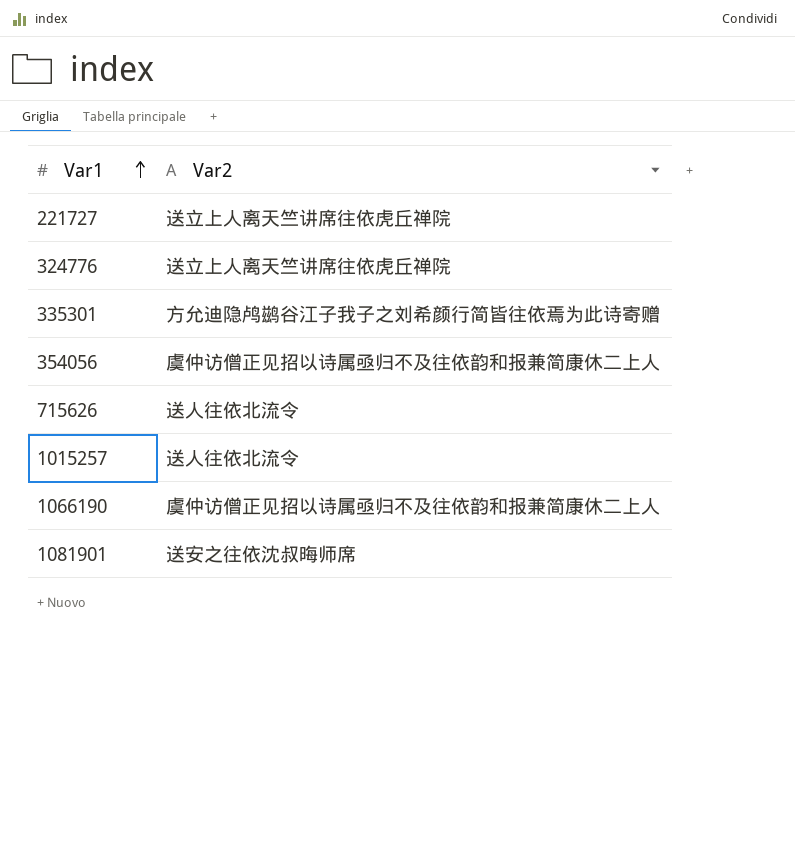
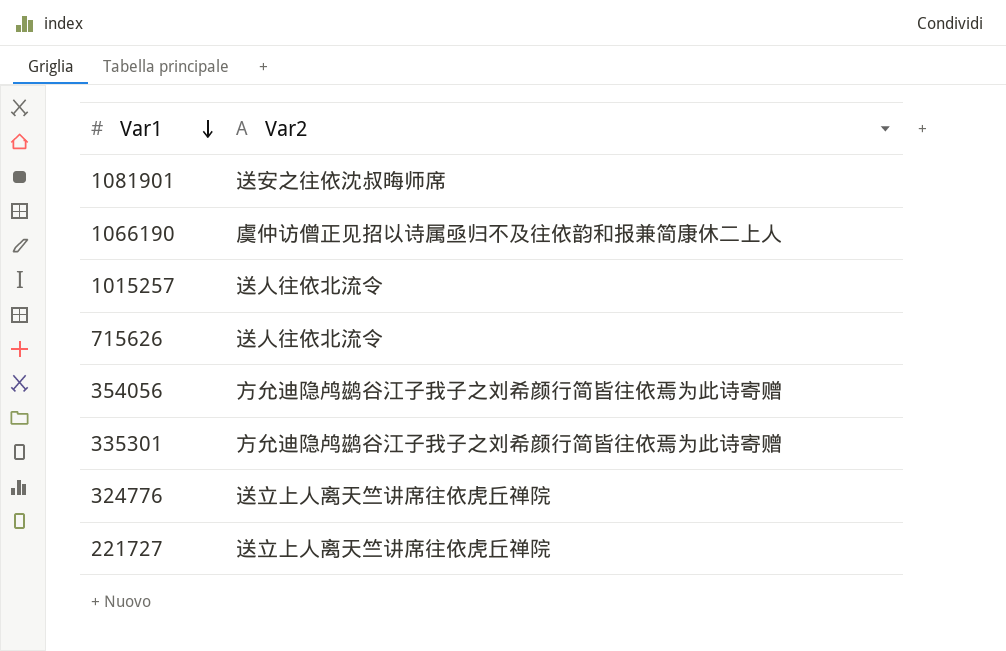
row order: Var1 ascending -> Var1 descending
354056 | Var2: 虞仲访僧正见招以诗属亟归不及往依韵和报兼简康休二上人 -> 方允迪隐鸬鹚谷江子我子之刘希颜行简皆往依焉为此诗寄赠

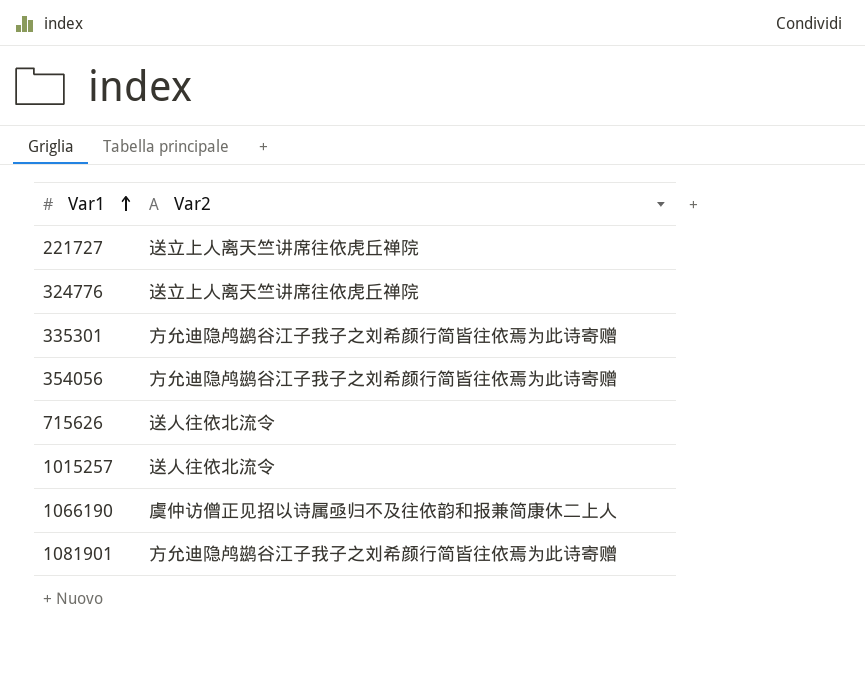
row order: Var1 descending -> Var1 ascending
1081901 | Var2: 送安之往依沈叔晦师席 -> 方允迪隐鸬鹚谷江子我子之刘希颜行简皆往依焉为此诗寄赠

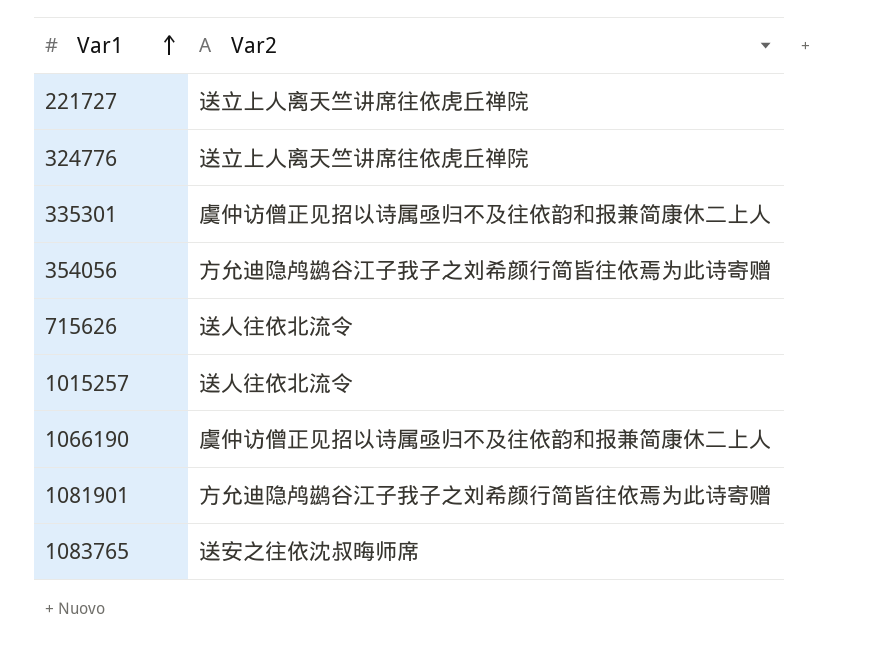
335301 | Var2: 方允迪隐鸬鹚谷江子我子之刘希颜行简皆往依焉为此诗寄赠 -> 虞仲访僧正见招以诗属亟归不及往依韵和报兼简康休二上人
row 1083765: none -> 送安之往依沈叔晦师席

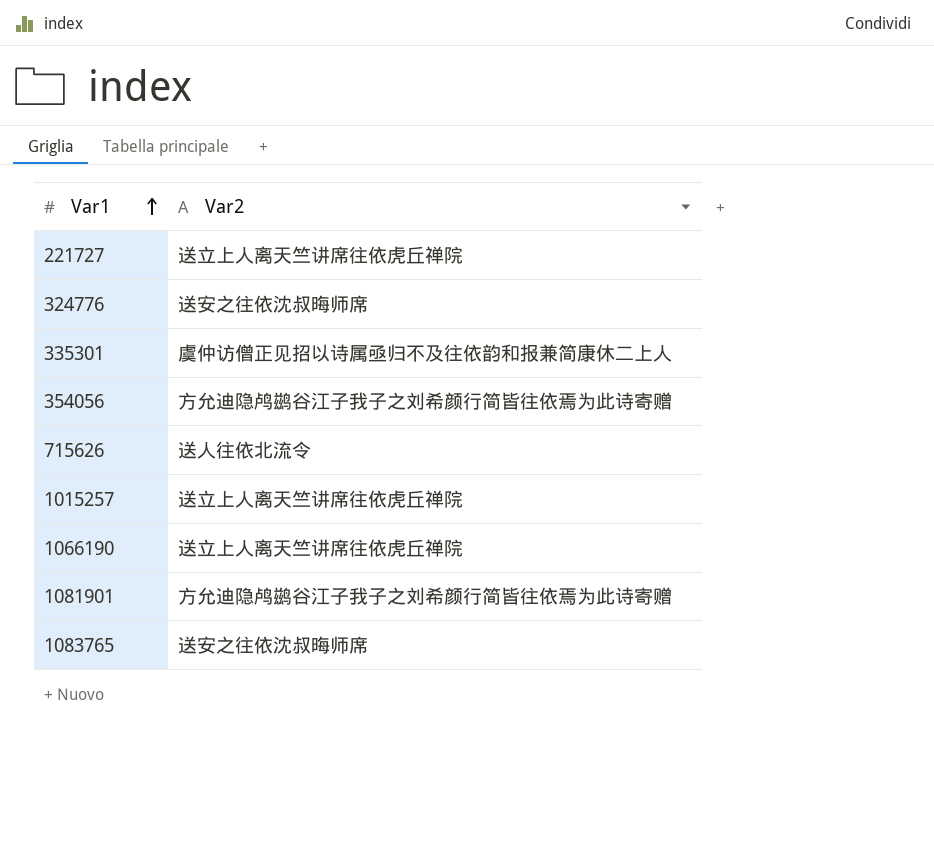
324776 | Var2: 送立上人离天竺讲席往依虎丘禅院 -> 送安之往依沈叔晦师席
1015257 | Var2: 送人往依北流令 -> 送立上人离天竺讲席往依虎丘禅院
1066190 | Var2: 虞仲访僧正见招以诗属亟归不及往依韵和报兼简康休二上人 -> 送立上人离天竺讲席往依虎丘禅院

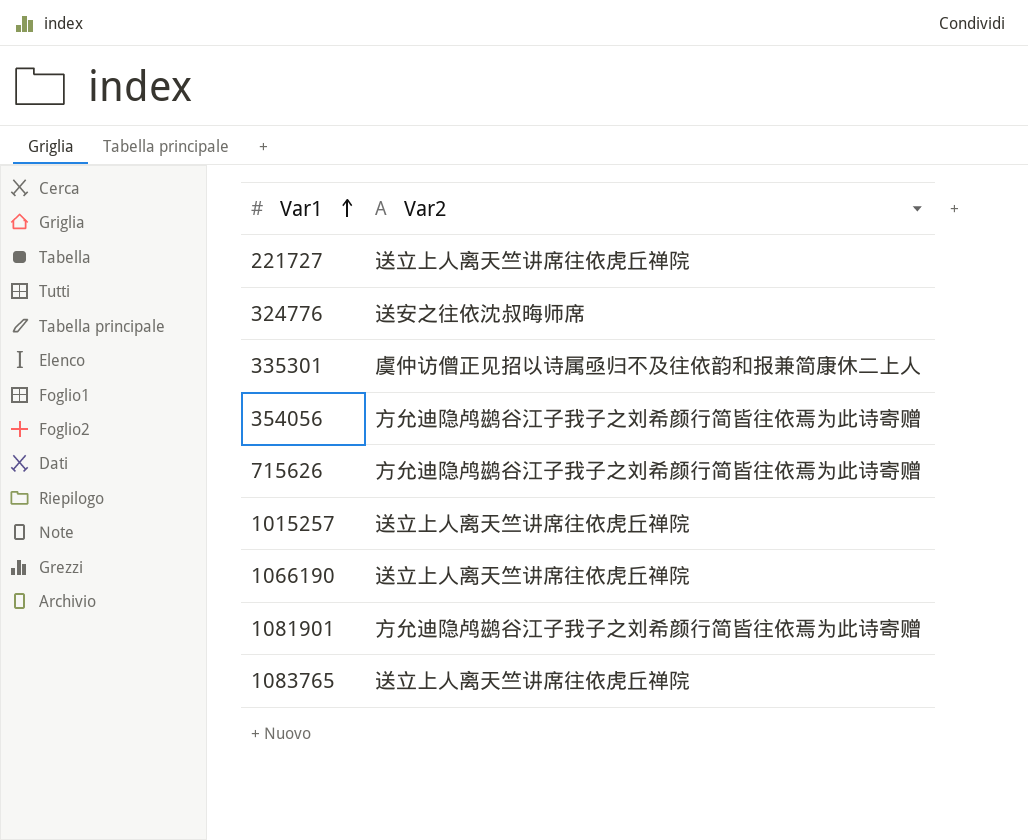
715626 | Var2: 送人往依北流令 -> 方允迪隐鸬鹚谷江子我子之刘希颜行简皆往依焉为此诗寄赠
1083765 | Var2: 送安之往依沈叔晦师席 -> 送立上人离天竺讲席往依虎丘禅院

